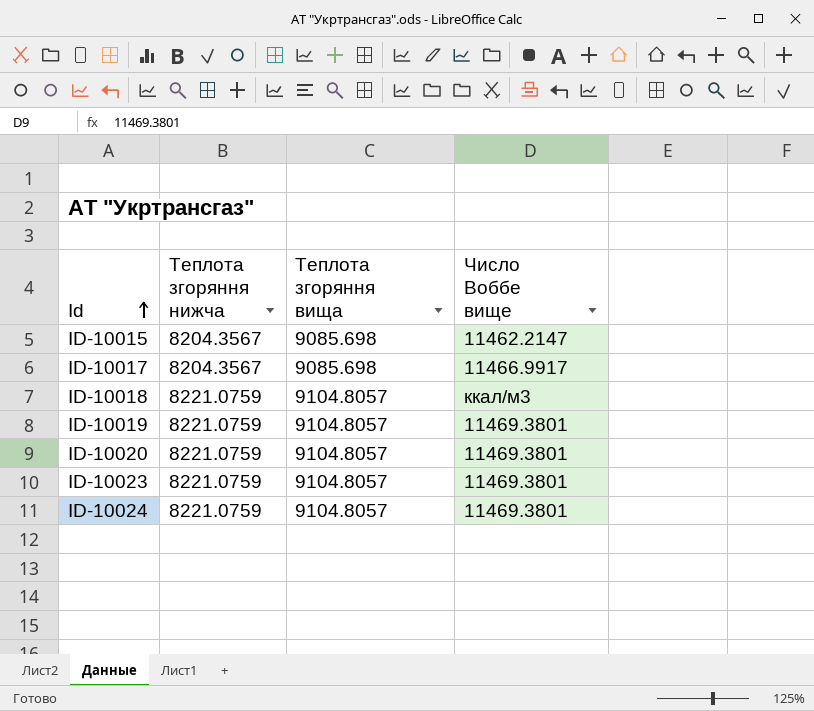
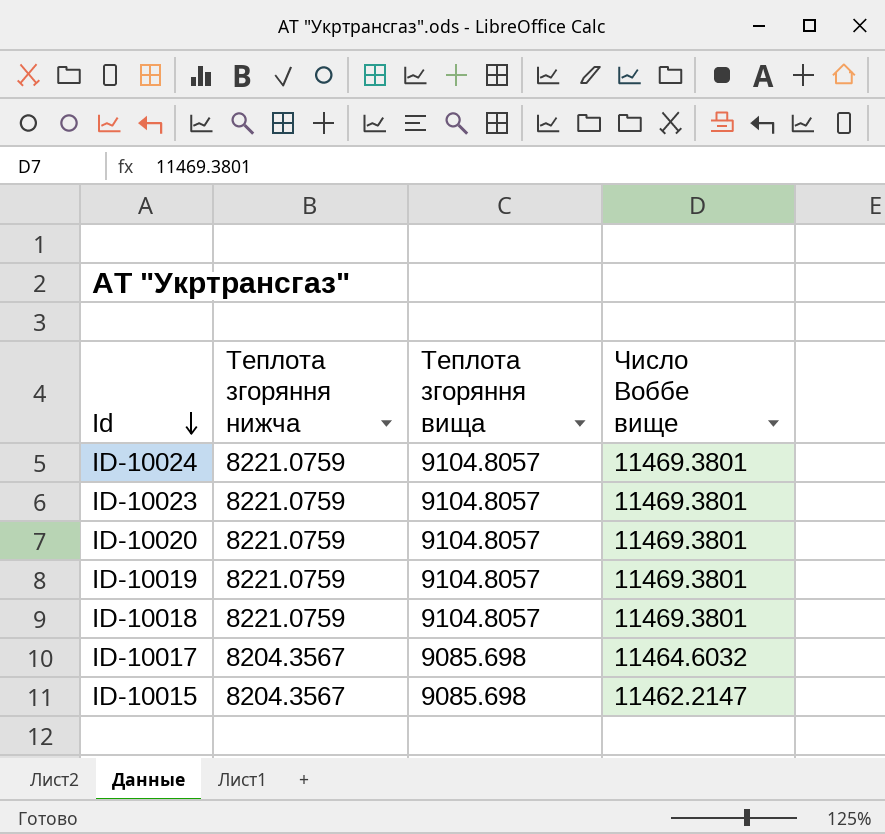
row order: Id ascending -> Id descending
ID-10018 | Число Воббе вище: ккал/м3 -> 11469.3801
ID-10017 | Число Воббе вище: 11466.9917 -> 11464.6032

